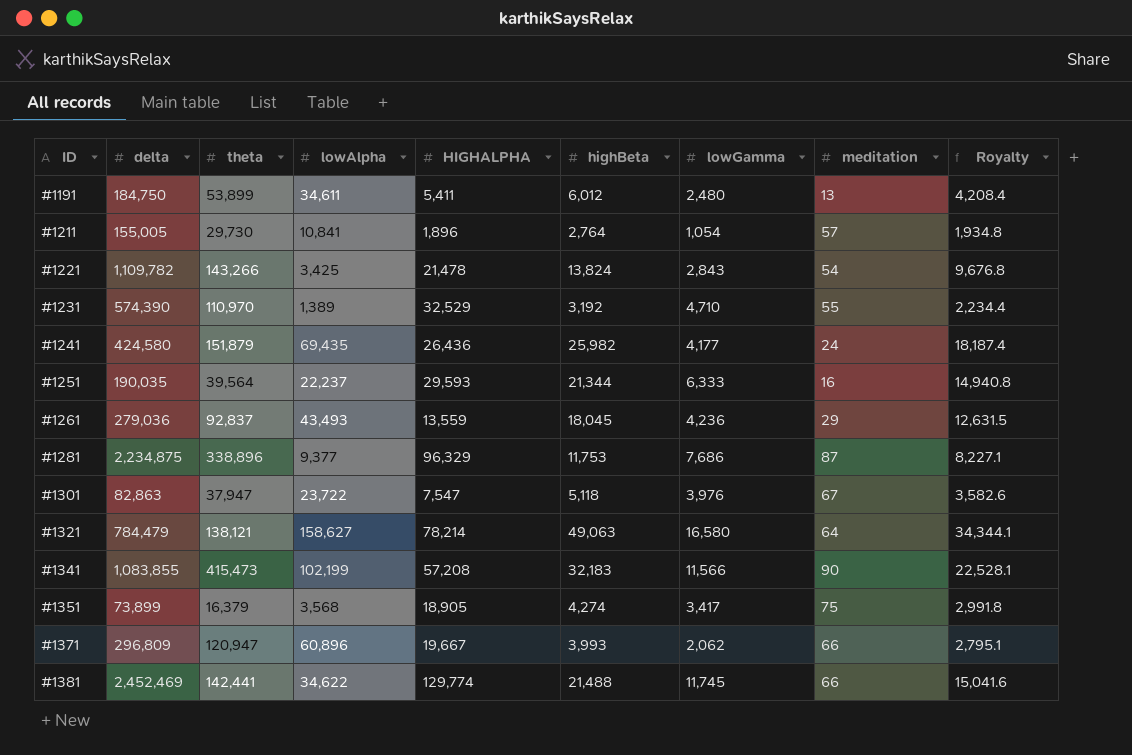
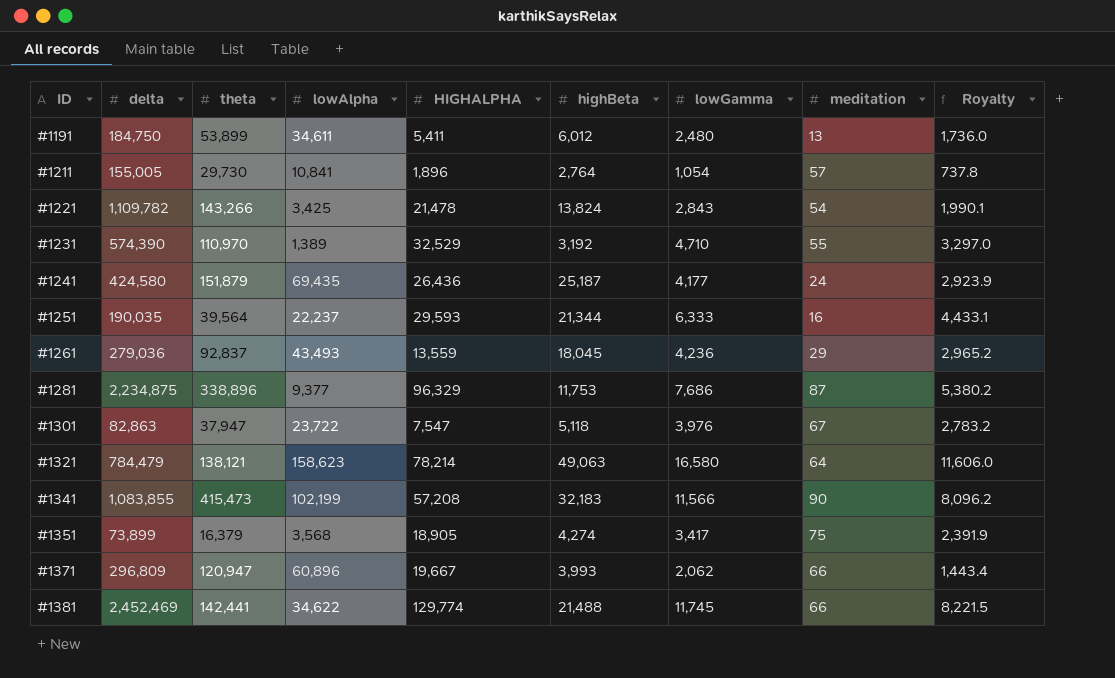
column Royalty | formula: [highBeta] * 0.7 -> [lowGamma] * 0.7
#1241 | highBeta: 25,982 -> 25,187
#1321 | lowAlpha: 158,627 -> 158,623

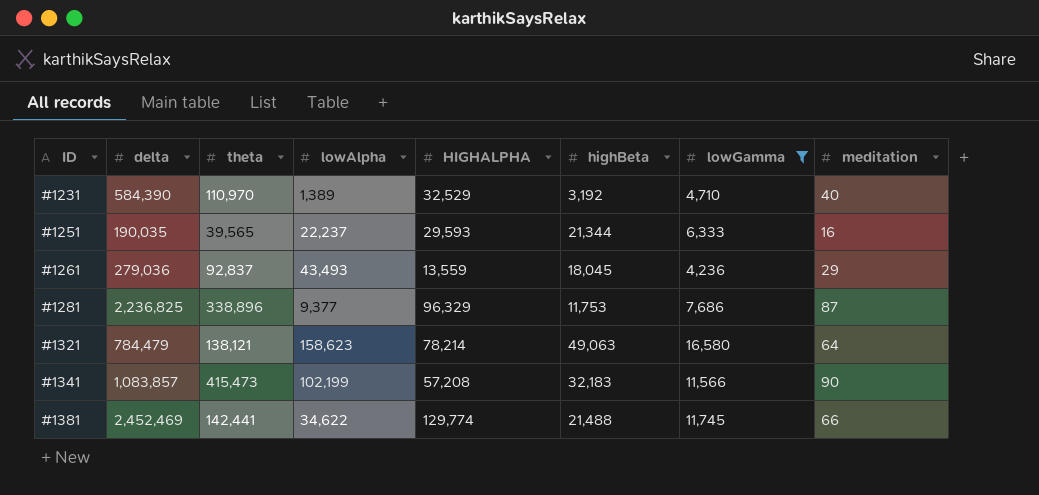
filter: none -> lowGamma >= 4,236
column Royalty | formula: [lowGamma] * 0.7 -> none
#1231 | delta: 574,390 -> 584,390
#1231 | meditation: 55 -> 40
#1251 | theta: 39,564 -> 39,565
#1281 | delta: 2,234,875 -> 2,236,825
#1341 | delta: 1,083,855 -> 1,083,857

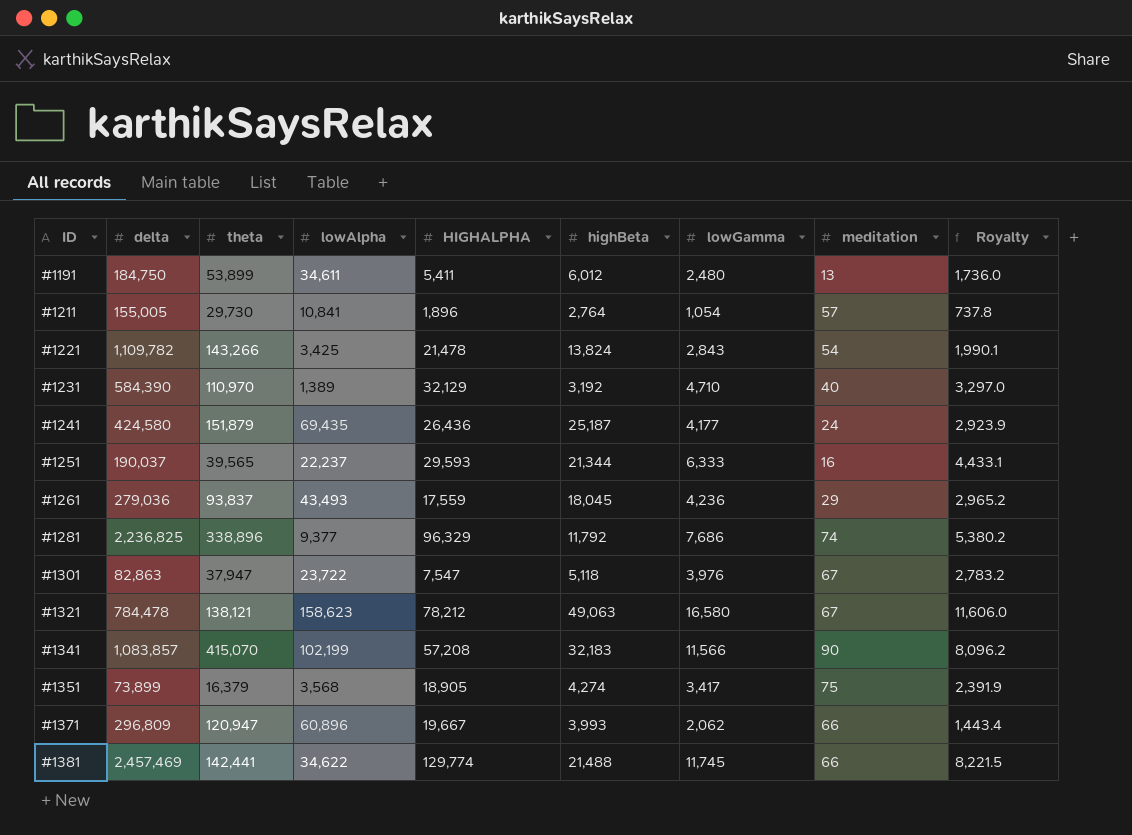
filter: lowGamma >= 4,236 -> none
column Royalty | formula: none -> [lowGamma] * 0.7
#1231 | HIGHALPHA: 32,529 -> 32,129
#1251 | delta: 190,035 -> 190,037
#1261 | theta: 92,837 -> 93,837
#1261 | HIGHALPHA: 13,559 -> 17,559
#1281 | highBeta: 11,753 -> 11,792
#1281 | meditation: 87 -> 74
#1321 | delta: 784,479 -> 784,478
#1321 | HIGHALPHA: 78,214 -> 78,212
#1321 | meditation: 64 -> 67
#1341 | theta: 415,473 -> 415,070
#1381 | delta: 2,452,469 -> 2,457,469

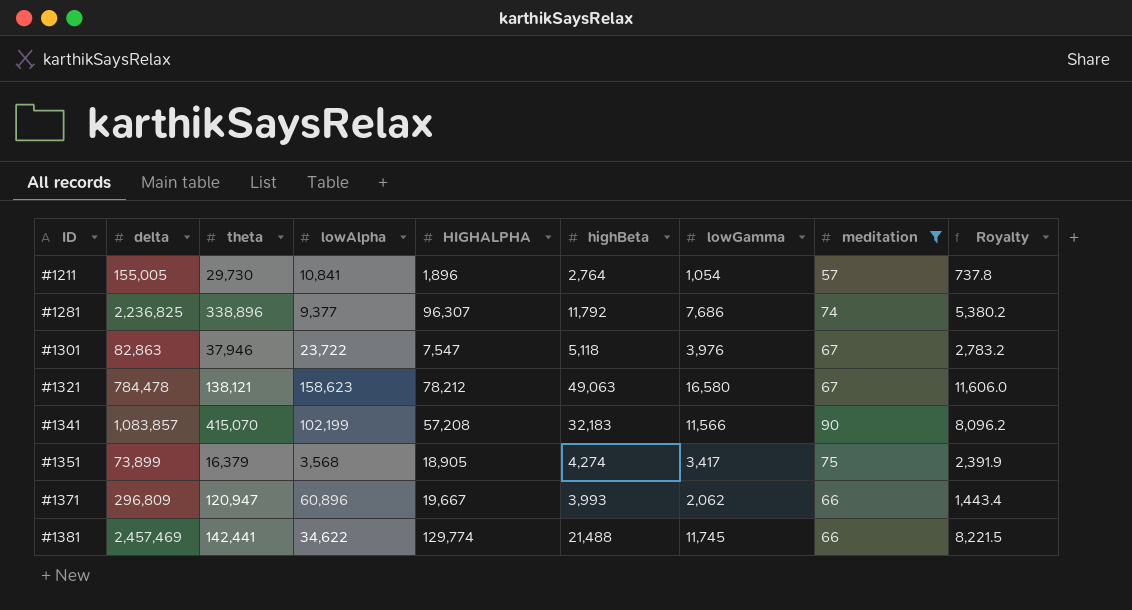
filter: none -> meditation >= 57
#1281 | HIGHALPHA: 96,329 -> 96,307
#1301 | theta: 37,947 -> 37,946

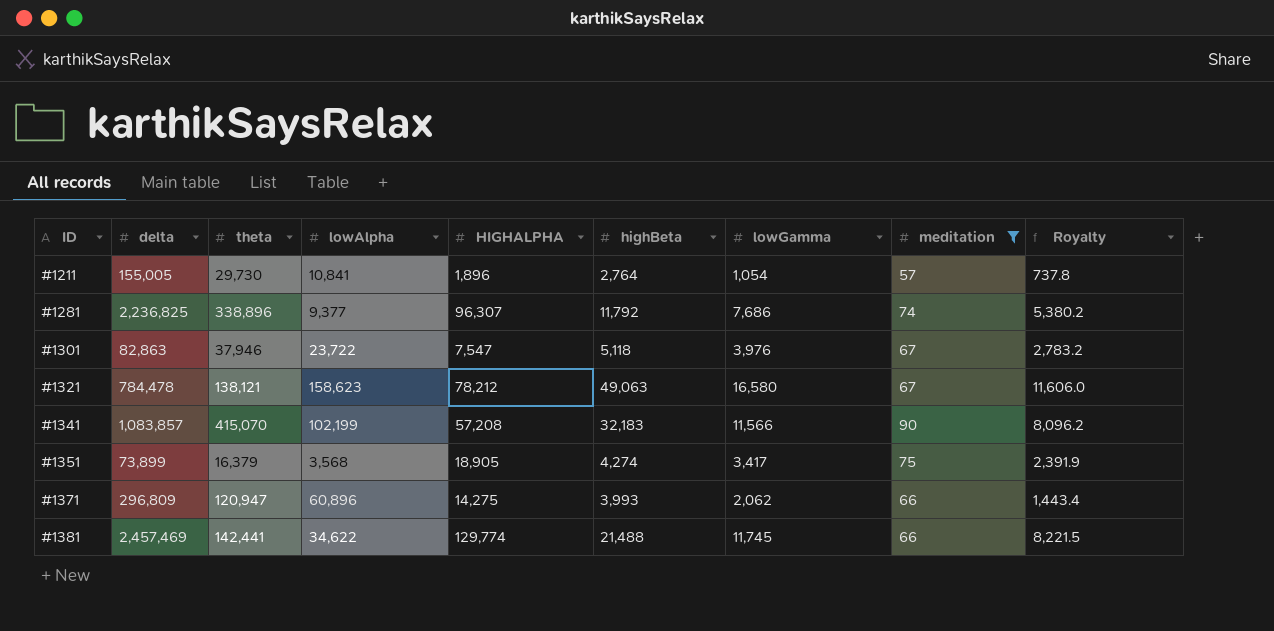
#1371 | HIGHALPHA: 19,667 -> 14,275

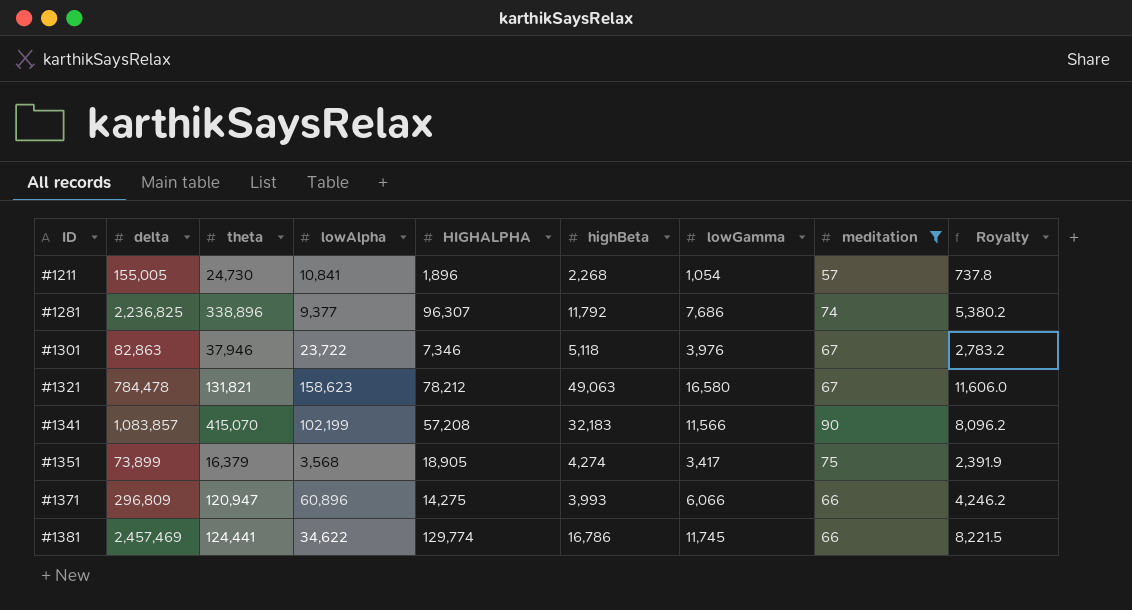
#1211 | theta: 29,730 -> 24,730
#1211 | highBeta: 2,764 -> 2,268
#1301 | HIGHALPHA: 7,547 -> 7,346
#1321 | theta: 138,121 -> 131,821
#1371 | lowGamma: 2,062 -> 6,066
#1371 | Royalty: 1,443.4 -> 4,246.2
#1381 | theta: 142,441 -> 124,441
#1381 | highBeta: 21,488 -> 16,786

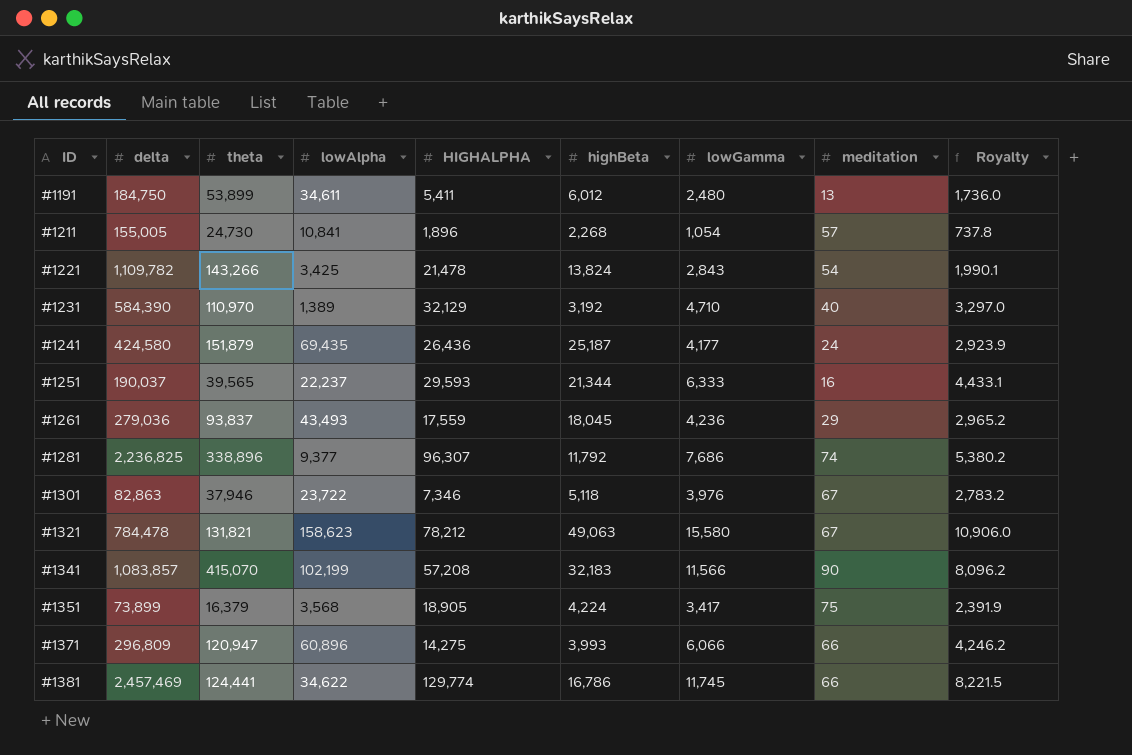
filter: meditation >= 57 -> none
#1321 | lowGamma: 16,580 -> 15,580
#1321 | Royalty: 11,606.0 -> 10,906.0
#1351 | highBeta: 4,274 -> 4,224

